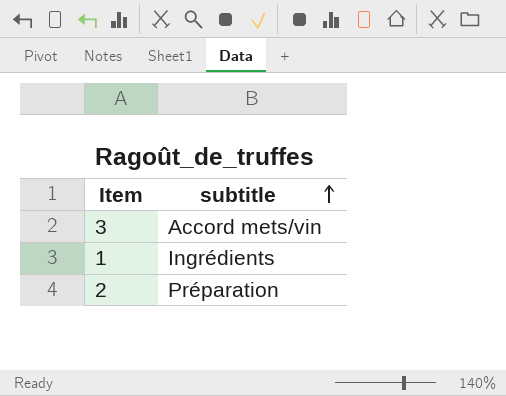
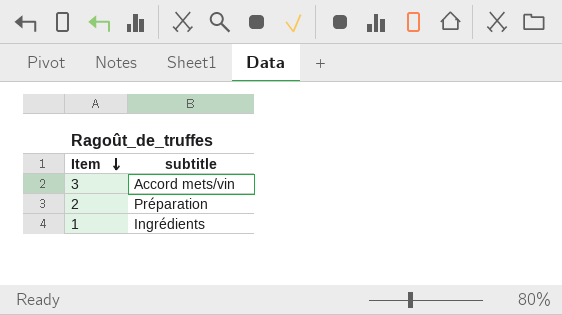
row order: subtitle ascending -> Item descending

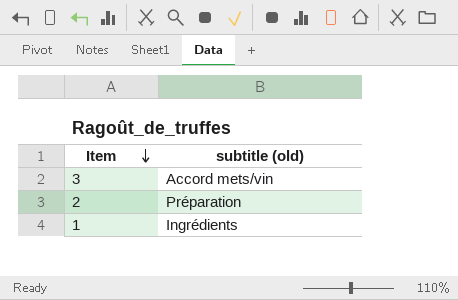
column name: subtitle -> subtitle (old)

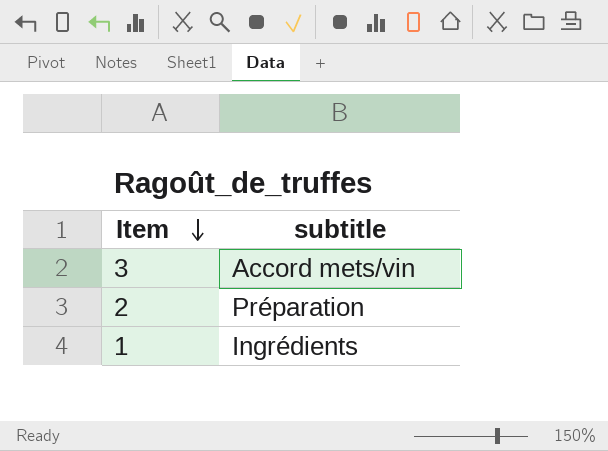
column name: subtitle (old) -> subtitle

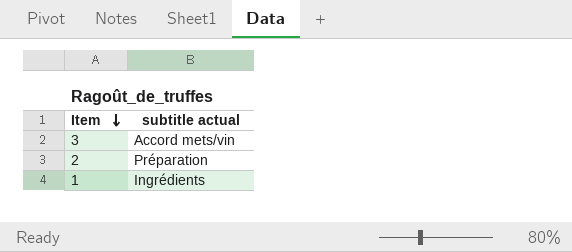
column name: subtitle -> subtitle actual

